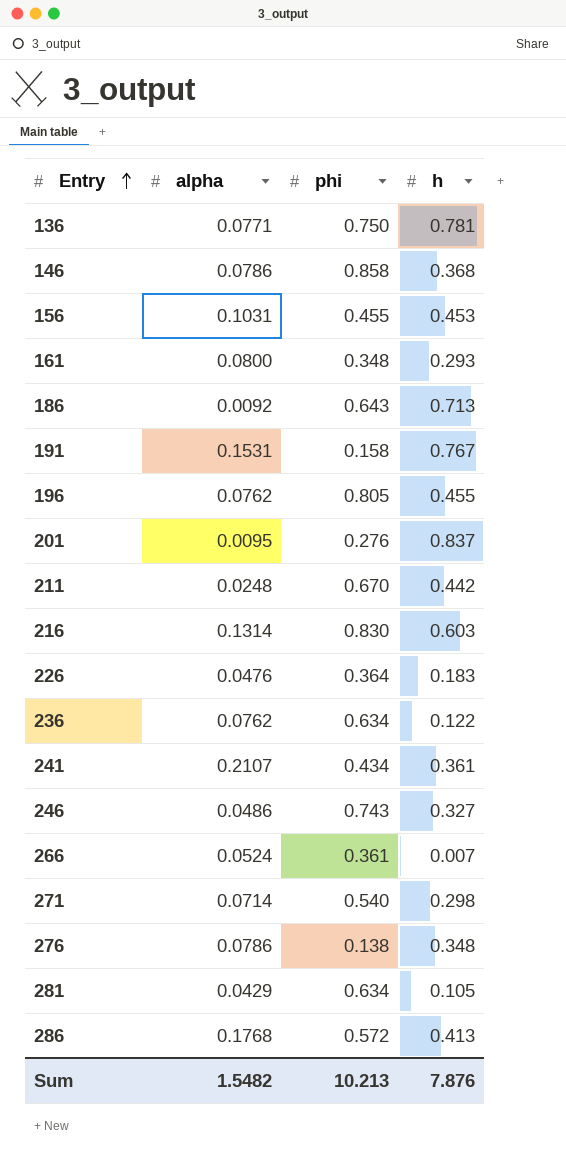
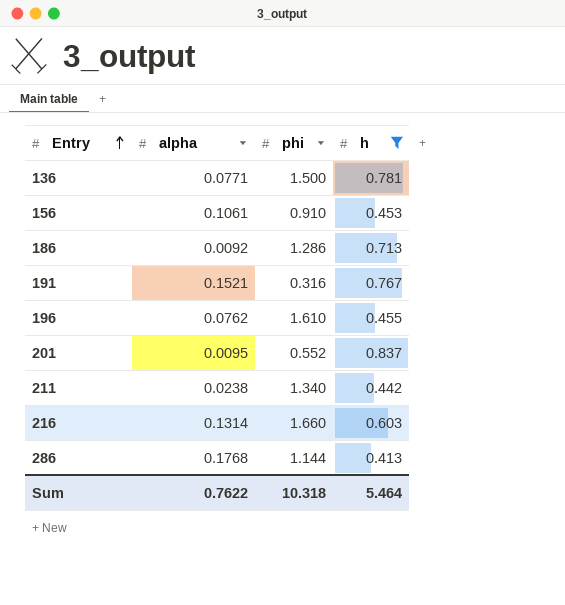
filter: none -> h >= 0.413
136 | phi: 0.750 -> 1.500
156 | alpha: 0.1031 -> 0.1061
156 | phi: 0.455 -> 0.910
186 | phi: 0.643 -> 1.286
191 | alpha: 0.1531 -> 0.1521
191 | phi: 0.158 -> 0.316
196 | phi: 0.805 -> 1.610
201 | phi: 0.276 -> 0.552
211 | alpha: 0.0248 -> 0.0238
211 | phi: 0.670 -> 1.340
216 | phi: 0.830 -> 1.660
286 | phi: 0.572 -> 1.144
Sum | alpha: 1.5482 -> 0.7622
Sum | phi: 10.213 -> 10.318
Sum | h: 7.876 -> 5.464

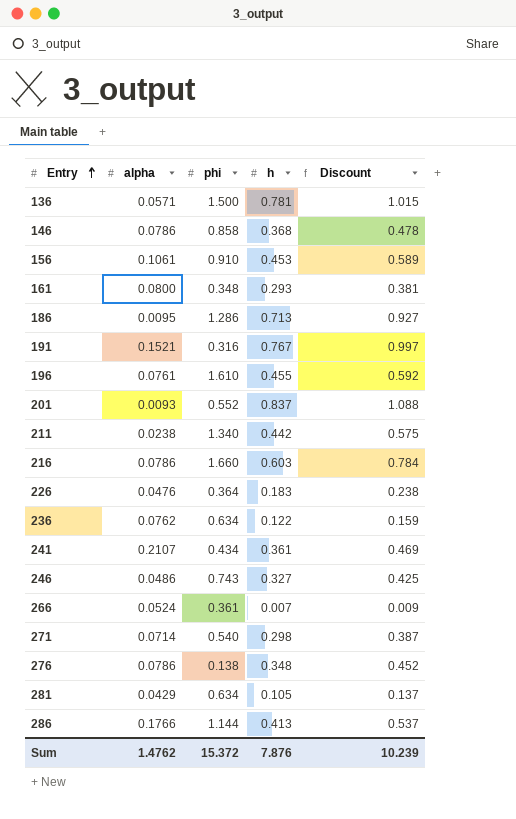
filter: h >= 0.413 -> none
column Discount | formula: none -> [h] * 1.3
136 | alpha: 0.0771 -> 0.0571
186 | alpha: 0.0092 -> 0.0095
196 | alpha: 0.0762 -> 0.0761
201 | alpha: 0.0095 -> 0.0093
216 | alpha: 0.1314 -> 0.0786
286 | alpha: 0.1768 -> 0.1766
Sum | alpha: 0.7622 -> 1.4762
Sum | phi: 10.318 -> 15.372
Sum | h: 5.464 -> 7.876

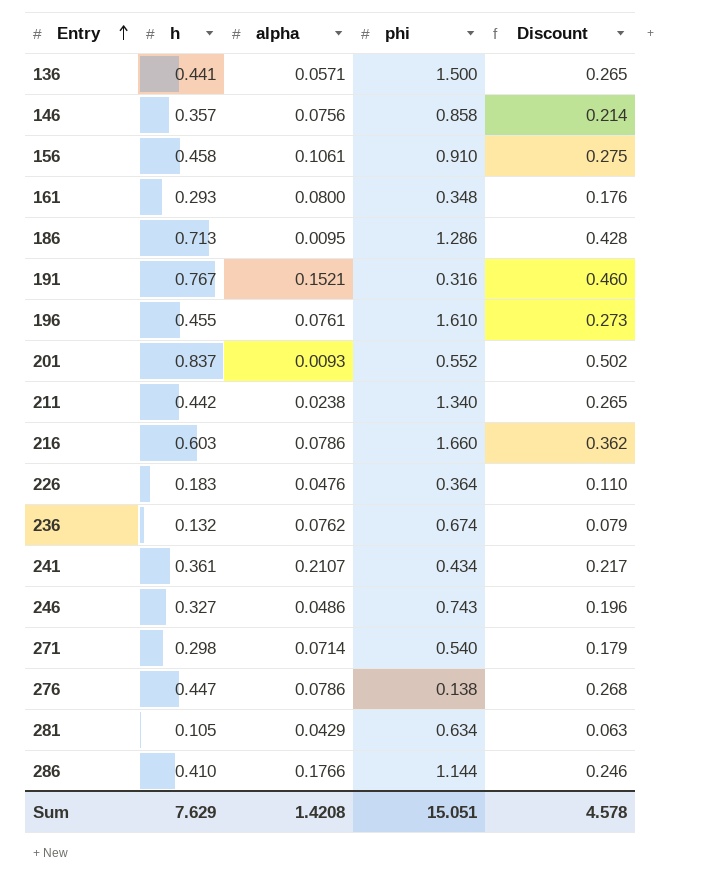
column h | position: 4 -> 2
column Discount | formula: [h] * 1.3 -> [h] * 0.6
row 266: 0.0524 | 0.361 | 0.007 | 0.009 -> none
136 | h: 0.781 -> 0.441
146 | h: 0.368 -> 0.357
146 | alpha: 0.0786 -> 0.0756
156 | h: 0.453 -> 0.458
236 | h: 0.122 -> 0.132
236 | phi: 0.634 -> 0.674
276 | h: 0.348 -> 0.447
286 | h: 0.413 -> 0.410
Sum | h: 7.876 -> 7.629
Sum | alpha: 1.4762 -> 1.4208
Sum | phi: 15.372 -> 15.051
Sum | Discount: 10.239 -> 4.578

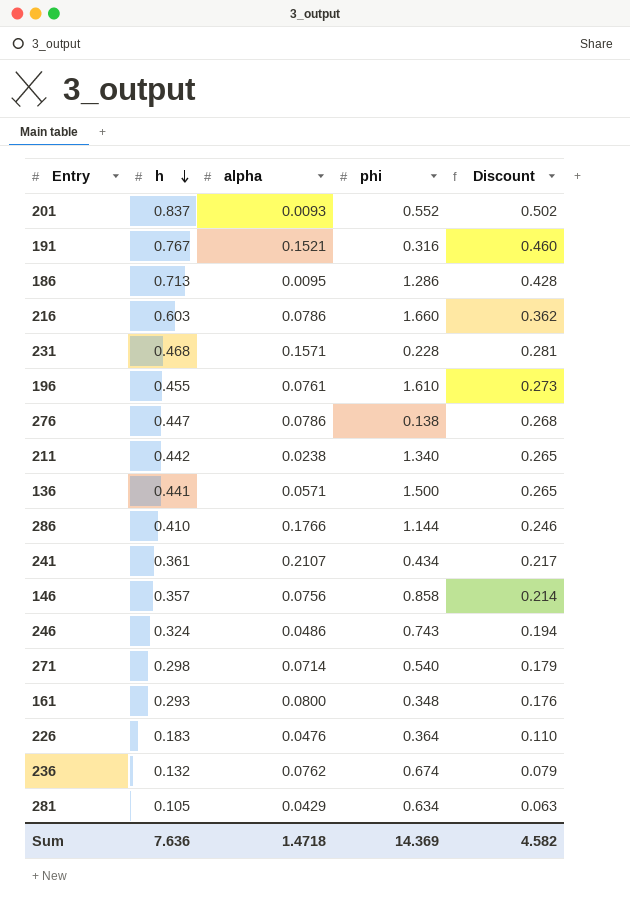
row order: Entry ascending -> h descending
row 156: 0.458 | 0.1061 | 0.910 | 0.275 -> none
row 231: none -> 0.468 | 0.1571 | 0.228 | 0.281
246 | h: 0.327 -> 0.324
246 | Discount: 0.196 -> 0.194
Sum | h: 7.629 -> 7.636
Sum | alpha: 1.4208 -> 1.4718
Sum | phi: 15.051 -> 14.369
Sum | Discount: 4.578 -> 4.582

